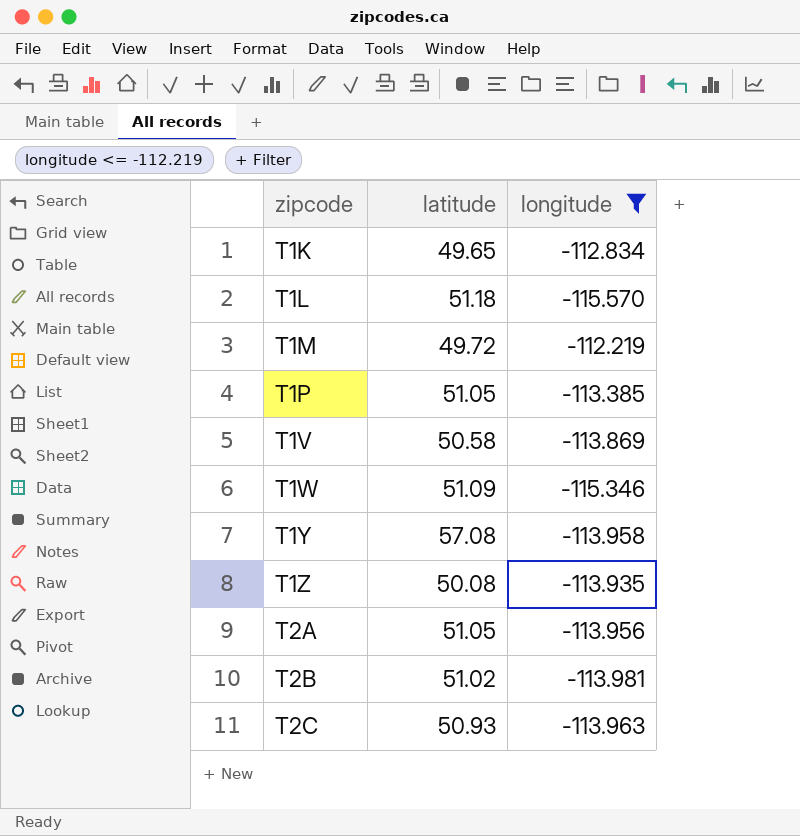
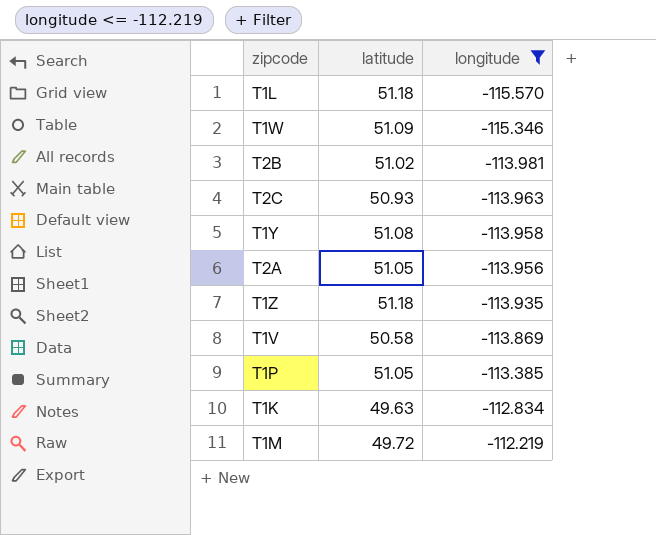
row order: zipcode ascending -> longitude ascending
T1Y | latitude: 57.08 -> 51.08
T1Z | latitude: 50.08 -> 51.18
T1K | latitude: 49.65 -> 49.63

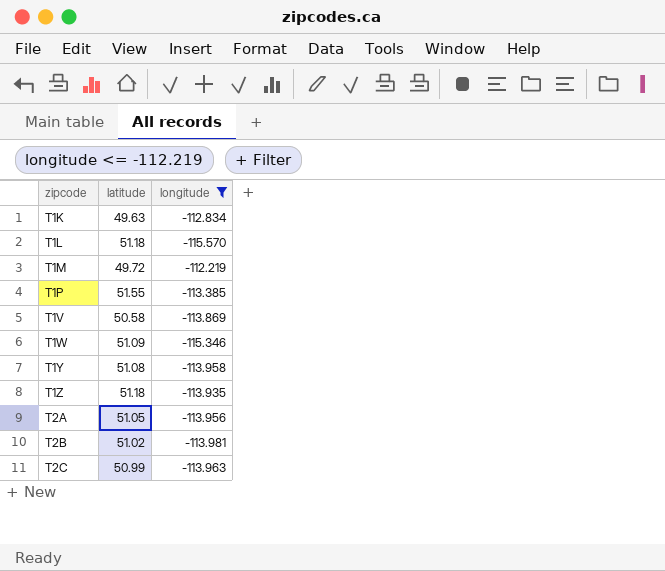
row order: longitude ascending -> zipcode ascending
T1P | latitude: 51.05 -> 51.55
T2C | latitude: 50.93 -> 50.99

